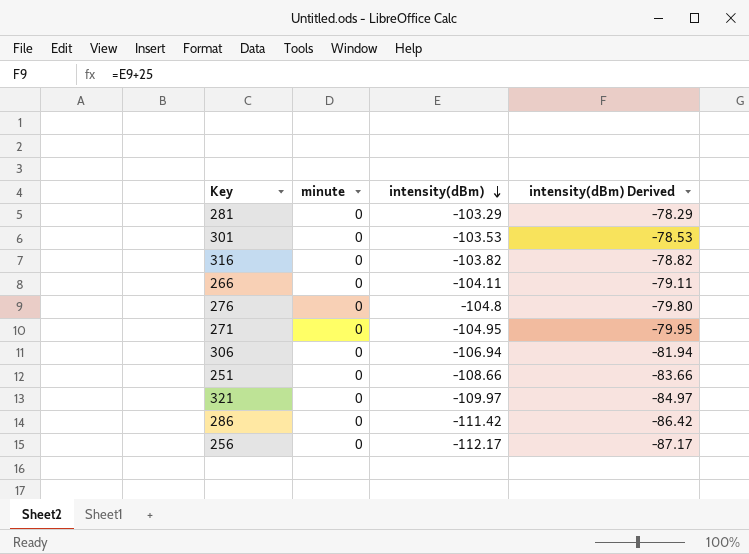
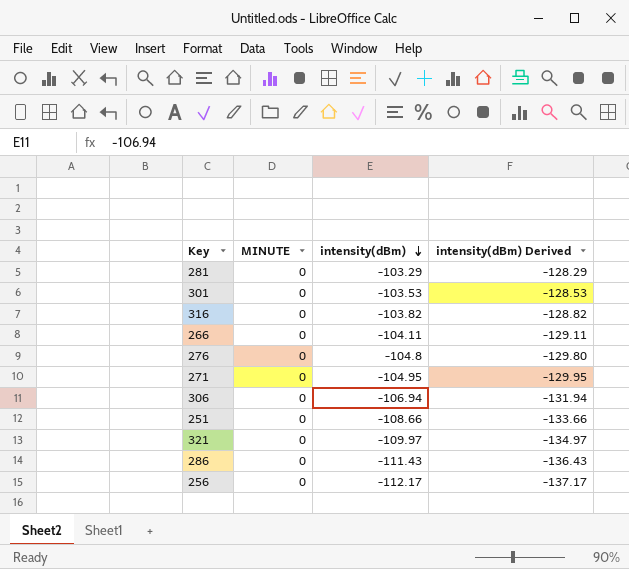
column name: minute -> MINUTE
column intensity(dBm) Derived | formula: [intensity(dBm)] + 25 -> [intensity(dBm)] - 25
286 | intensity(dBm): -111.42 -> -111.43

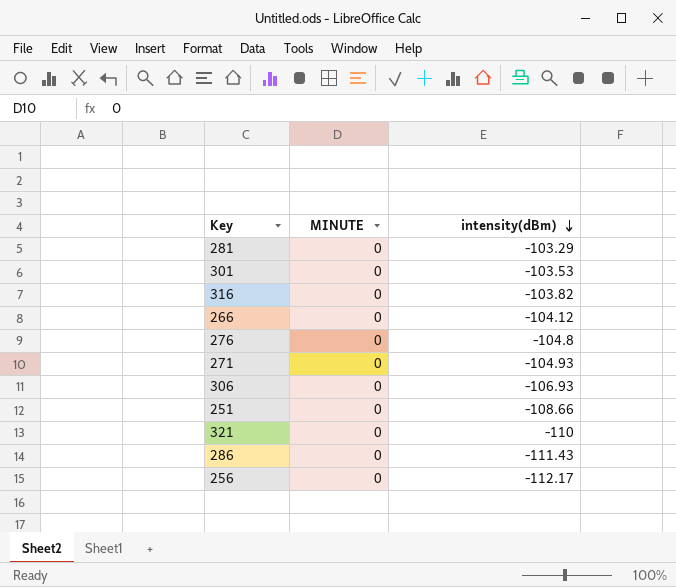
column intensity(dBm) Derived | formula: [intensity(dBm)] - 25 -> none
266 | intensity(dBm): -104.11 -> -104.12
271 | intensity(dBm): -104.95 -> -104.93
306 | intensity(dBm): -106.94 -> -106.93
321 | intensity(dBm): -109.97 -> -110

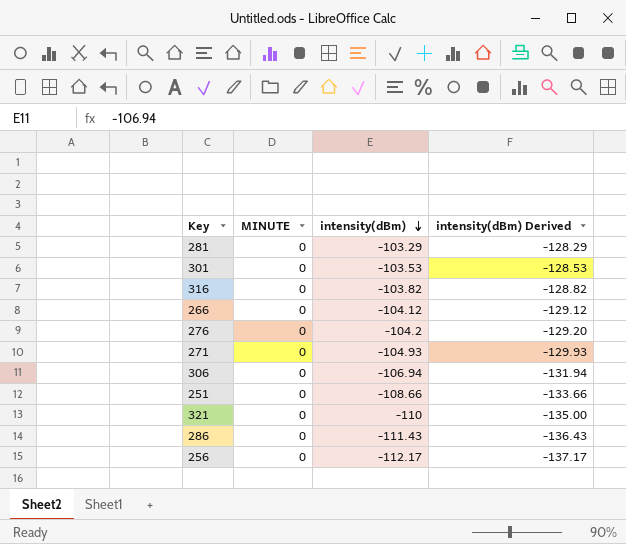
column intensity(dBm) Derived | formula: none -> [intensity(dBm)] - 25
276 | intensity(dBm): -104.8 -> -104.2
306 | intensity(dBm): -106.93 -> -106.94

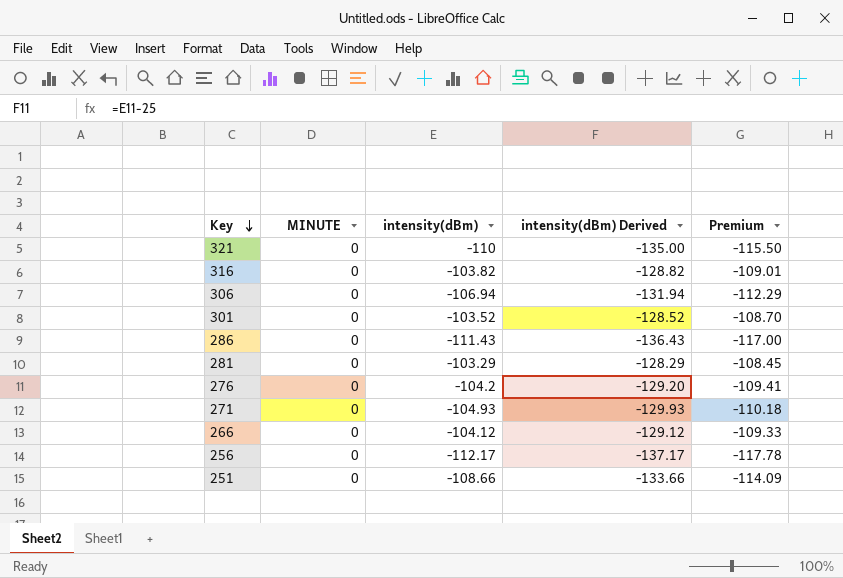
row order: intensity(dBm) descending -> Key descending
column Premium | formula: none -> [intensity(dBm)] * 1.05
301 | intensity(dBm): -103.53 -> -103.52
301 | intensity(dBm) Derived: -128.53 -> -128.52

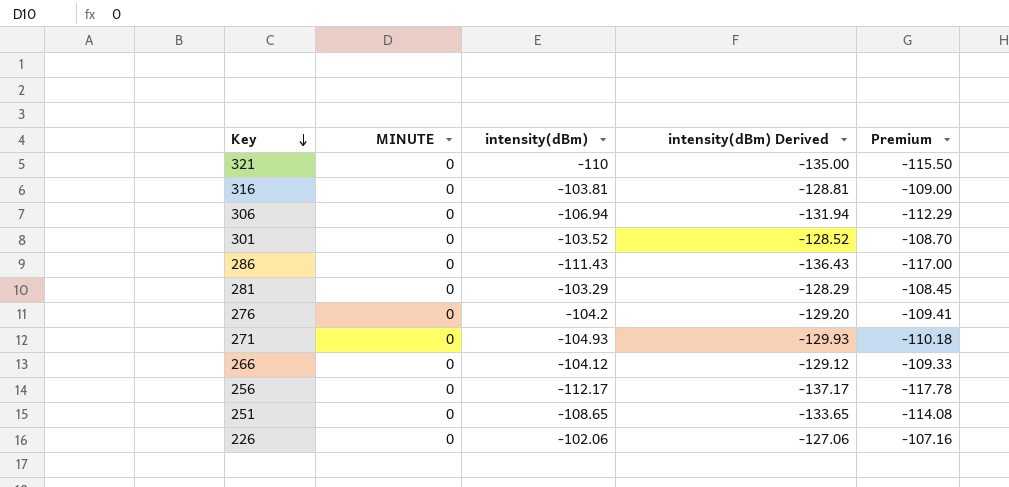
316 | intensity(dBm): -103.82 -> -103.81
316 | intensity(dBm) Derived: -128.82 -> -128.81
316 | Premium: -109.01 -> -109.00
251 | intensity(dBm): -108.66 -> -108.65
251 | intensity(dBm) Derived: -133.66 -> -133.65
251 | Premium: -114.09 -> -114.08
row 226: none -> 0 | -102.06 | -127.06 | -107.16

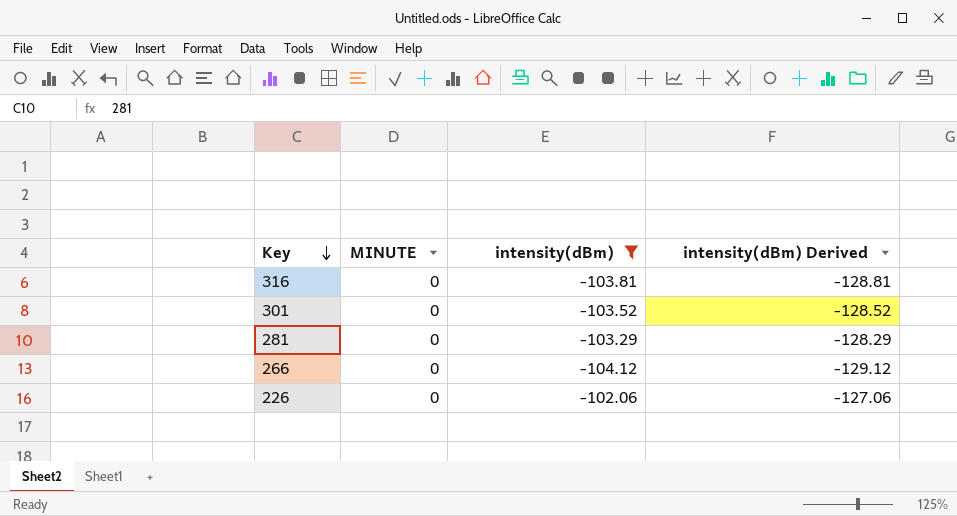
filter: none -> intensity(dBm) >= -104.12
column Premium | formula: [intensity(dBm)] * 1.05 -> none

